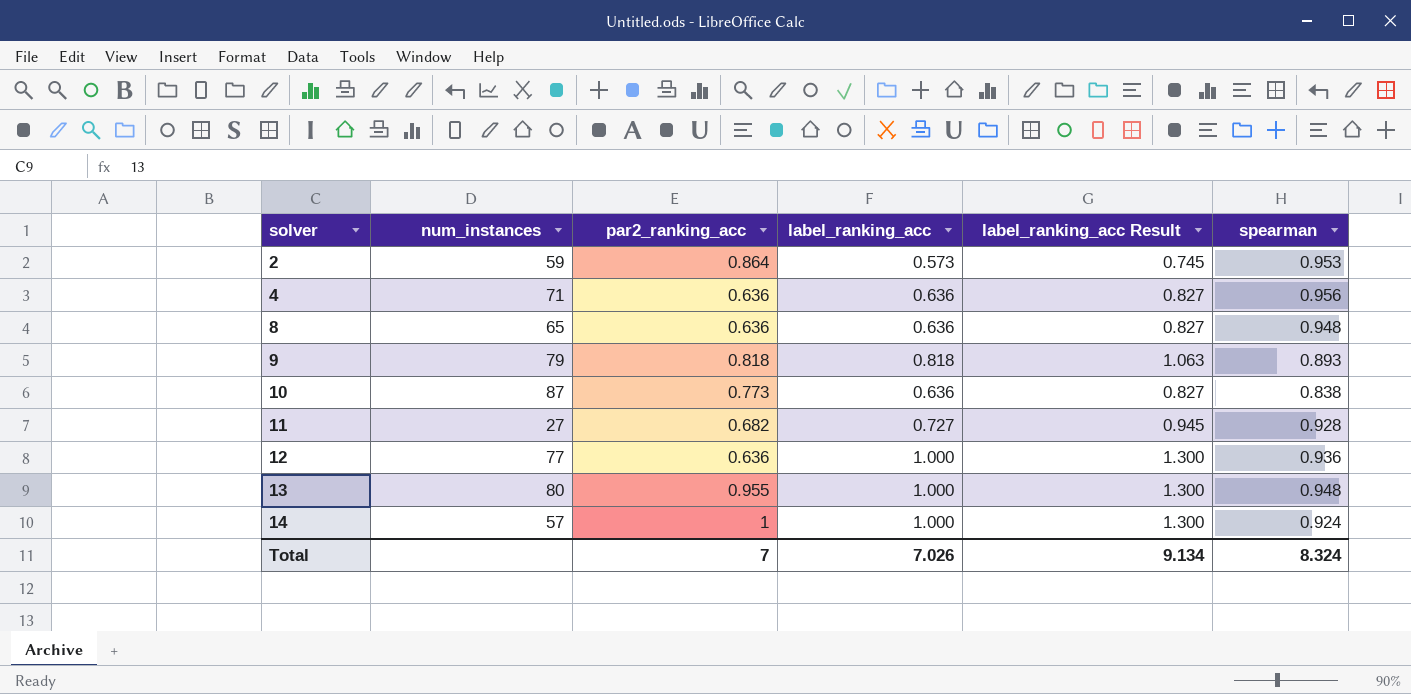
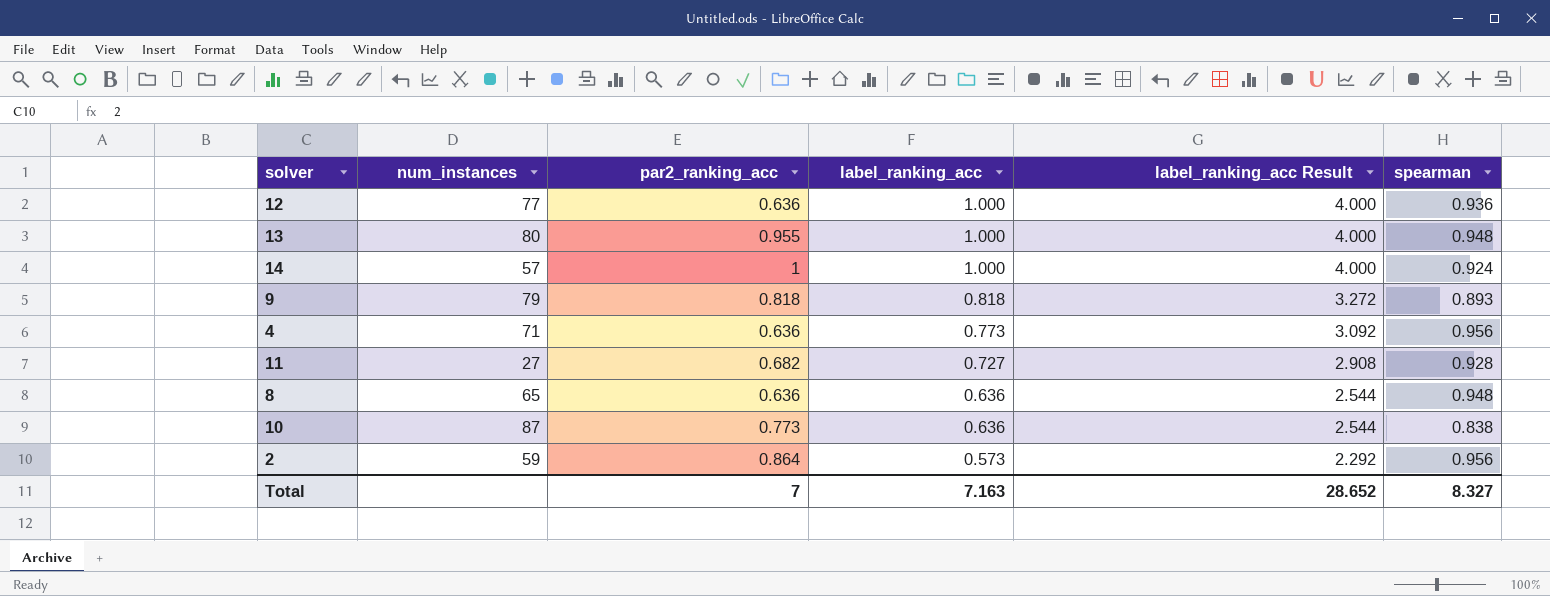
row order: solver ascending -> label_ranking_acc descending
column label_ranking_acc Result | formula: [label_ranking_acc] * 1.3 -> [label_ranking_acc] * 4
4 | label_ranking_acc: 0.636 -> 0.773
2 | spearman: 0.953 -> 0.956
Total | label_ranking_acc: 7.026 -> 7.163
Total | label_ranking_acc Result: 9.134 -> 28.652
Total | spearman: 8.324 -> 8.327

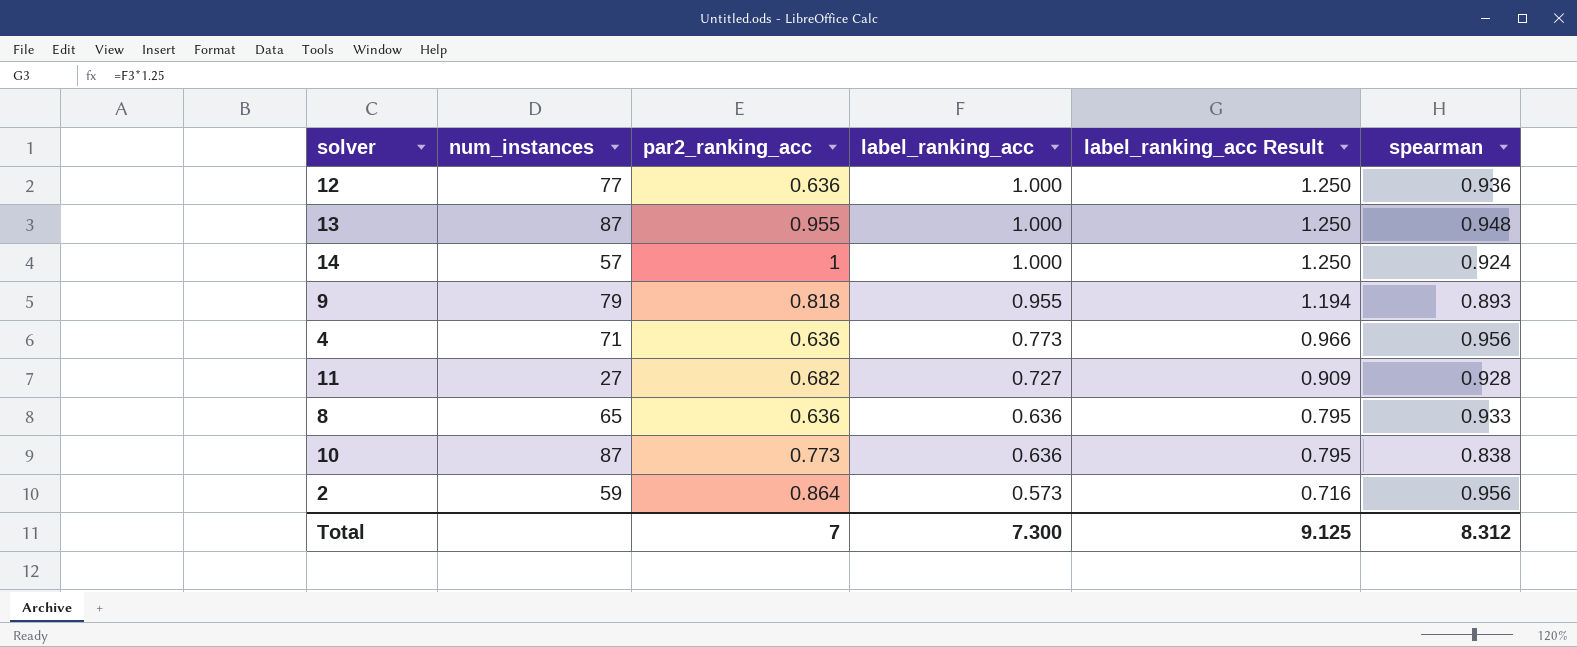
column label_ranking_acc Result | formula: [label_ranking_acc] * 4 -> [label_ranking_acc] * 1.25
13 | num_instances: 80 -> 87
9 | label_ranking_acc: 0.818 -> 0.955
8 | spearman: 0.948 -> 0.933
Total | label_ranking_acc: 7.163 -> 7.300
Total | label_ranking_acc Result: 28.652 -> 9.125
Total | spearman: 8.327 -> 8.312

